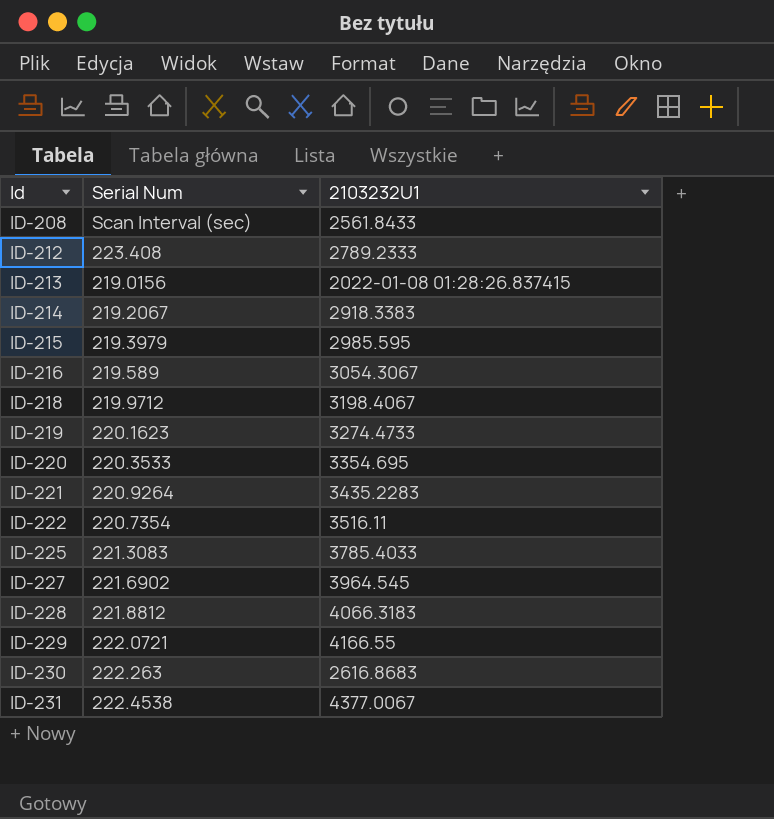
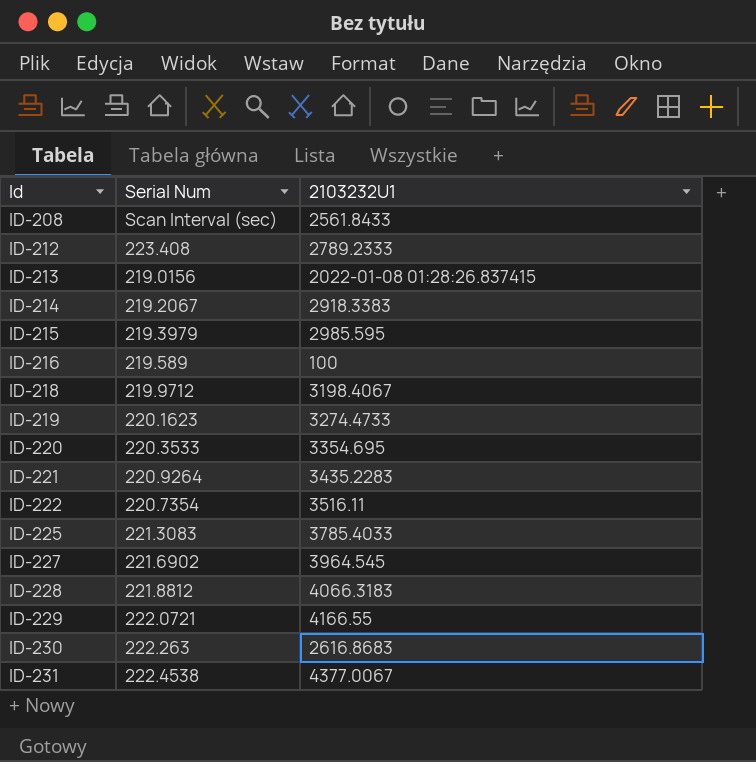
ID-216 | 2103232U1: 3054.3067 -> 100

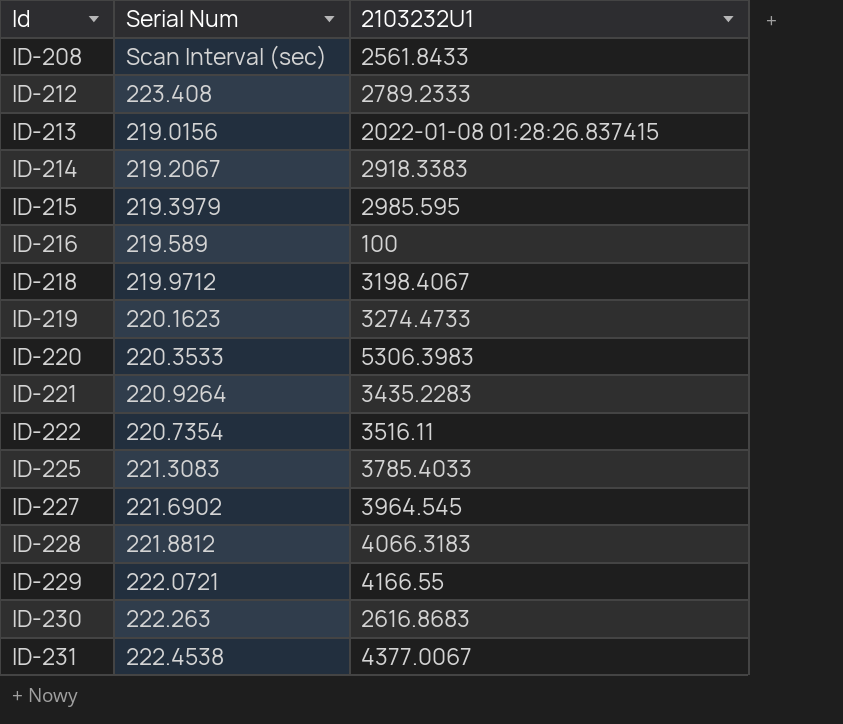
ID-220 | 2103232U1: 3354.695 -> 5306.3983

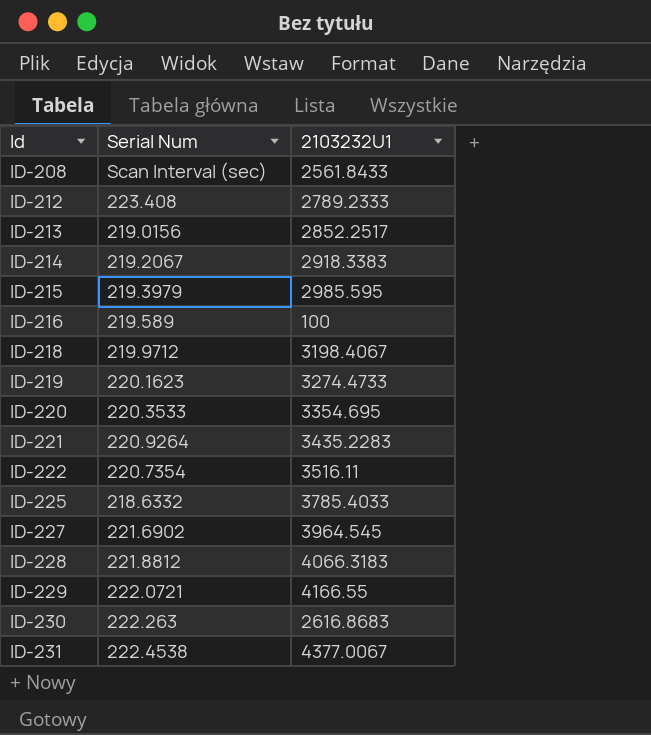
ID-213 | 2103232U1: 2022-01-08 01:28:26.837415 -> 2852.2517
ID-220 | 2103232U1: 5306.3983 -> 3354.695
ID-225 | Serial Num: 221.3083 -> 218.6332

